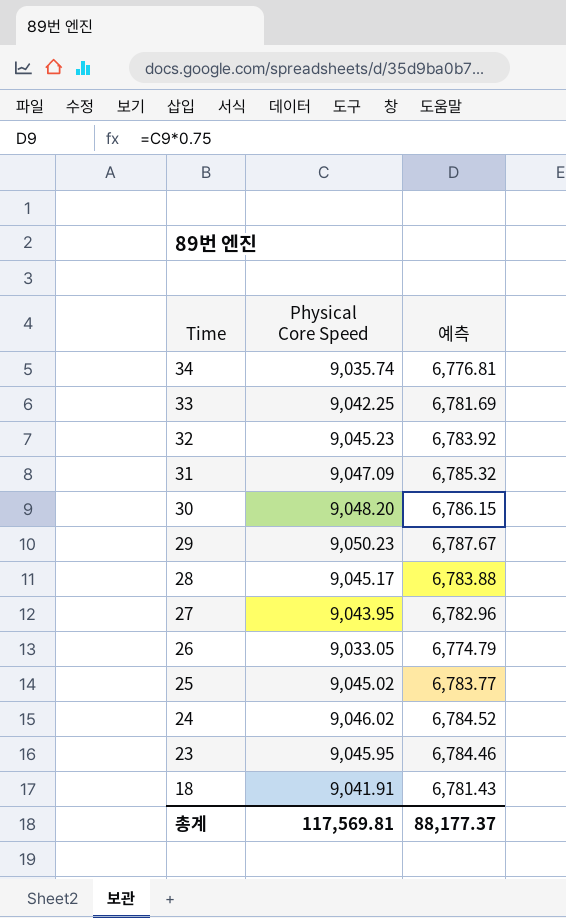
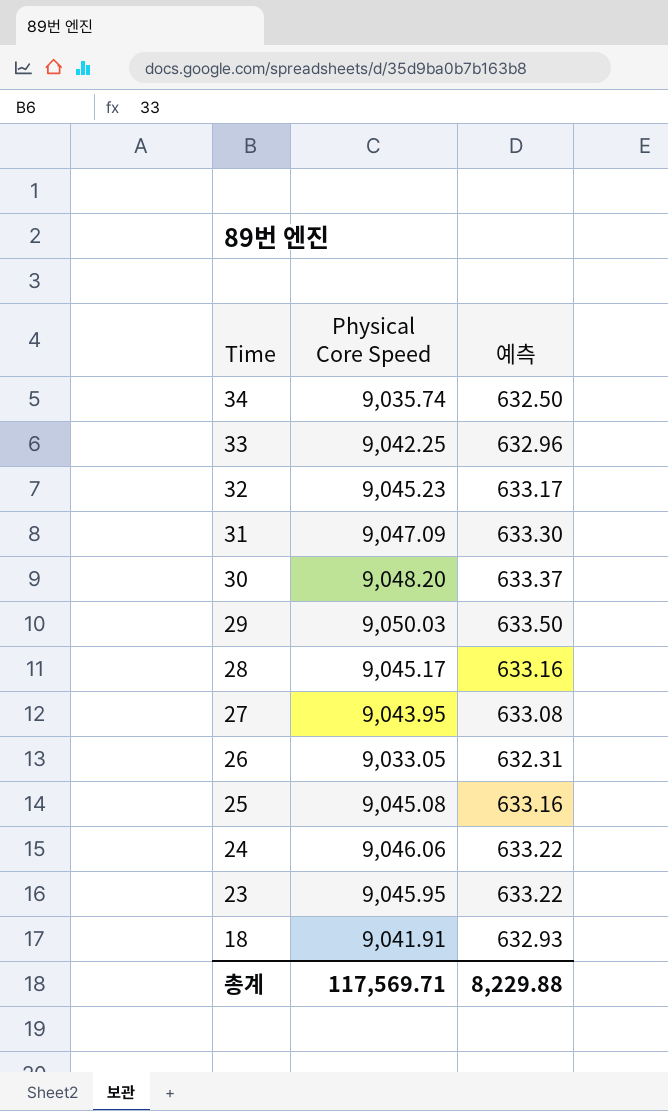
column 예측 | formula: [Physical Core Speed] * 0.75 -> [Physical Core Speed] * 0.07
29 | Physical Core Speed: 9,050.23 -> 9,050.03
25 | Physical Core Speed: 9,045.02 -> 9,045.08
24 | Physical Core Speed: 9,046.02 -> 9,046.06
총계 | Physical Core Speed: 117,569.81 -> 117,569.71
총계 | 예측: 88,177.37 -> 8,229.88

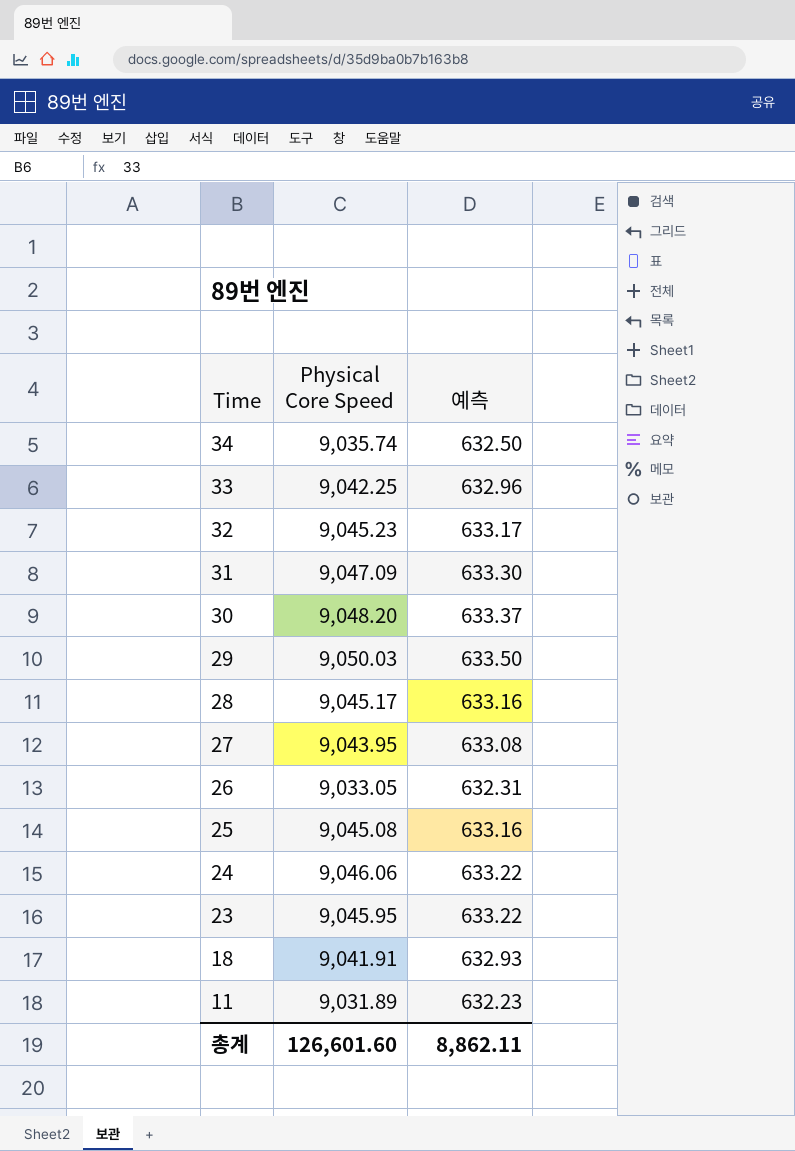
row 11: none -> 9,031.89 | 632.23
총계 | Physical Core Speed: 117,569.71 -> 126,601.60
총계 | 예측: 8,229.88 -> 8,862.11

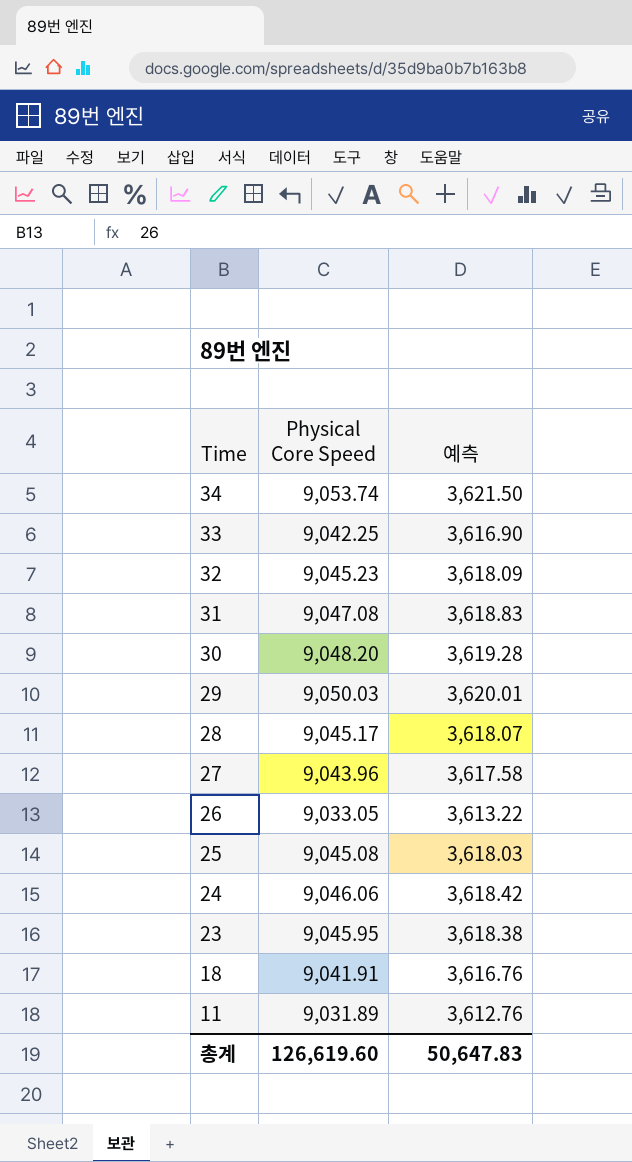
column 예측 | formula: [Physical Core Speed] * 0.07 -> [Physical Core Speed] * 0.4
34 | Physical Core Speed: 9,035.74 -> 9,053.74
31 | Physical Core Speed: 9,047.09 -> 9,047.08
27 | Physical Core Speed: 9,043.95 -> 9,043.96
총계 | Physical Core Speed: 126,601.60 -> 126,619.60
총계 | 예측: 8,862.11 -> 50,647.83

